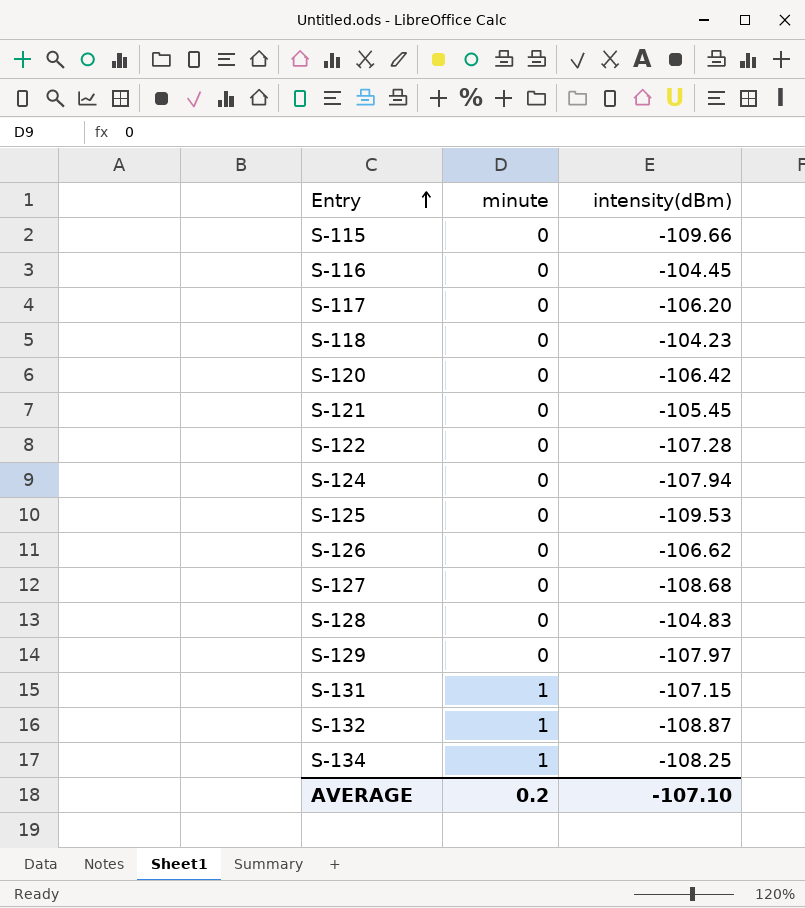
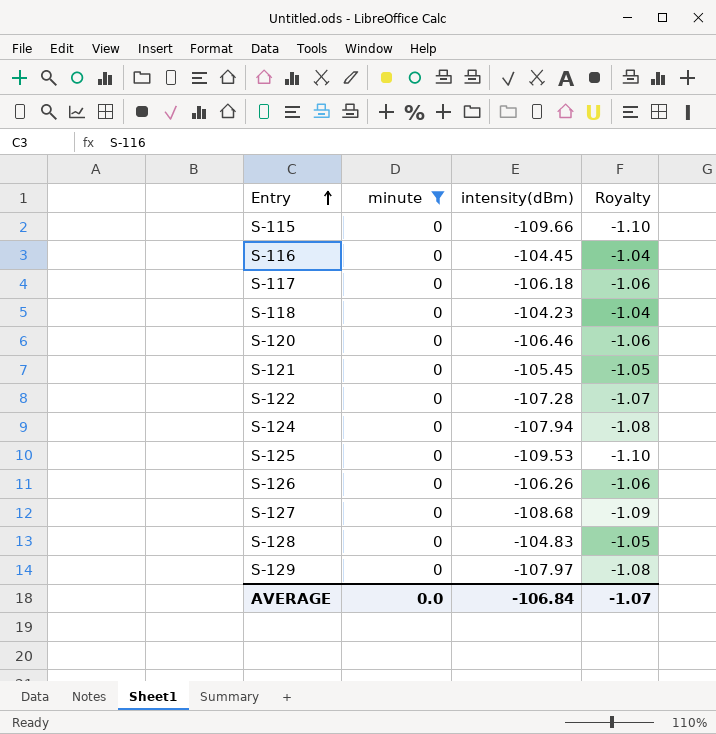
filter: none -> minute = 0
column Royalty | formula: none -> [intensity(dBm)] * 0.01
S-117 | intensity(dBm): -106.20 -> -106.18
S-120 | intensity(dBm): -106.42 -> -106.46
S-126 | intensity(dBm): -106.62 -> -106.26
AVERAGE | minute: 0.2 -> 0.0
AVERAGE | intensity(dBm): -107.10 -> -106.84

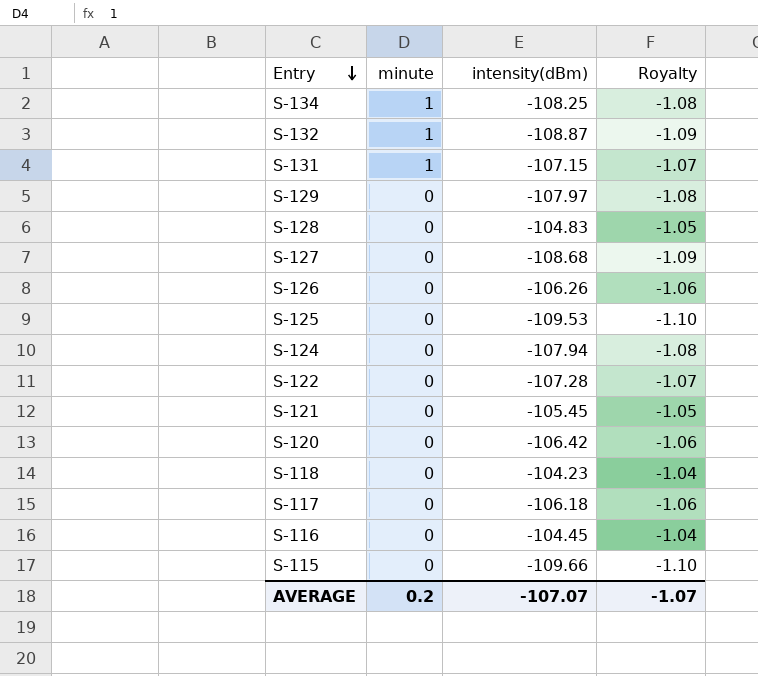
filter: minute = 0 -> none
row order: Entry ascending -> Entry descending
S-120 | intensity(dBm): -106.46 -> -106.42
AVERAGE | minute: 0.0 -> 0.2
AVERAGE | intensity(dBm): -106.84 -> -107.07

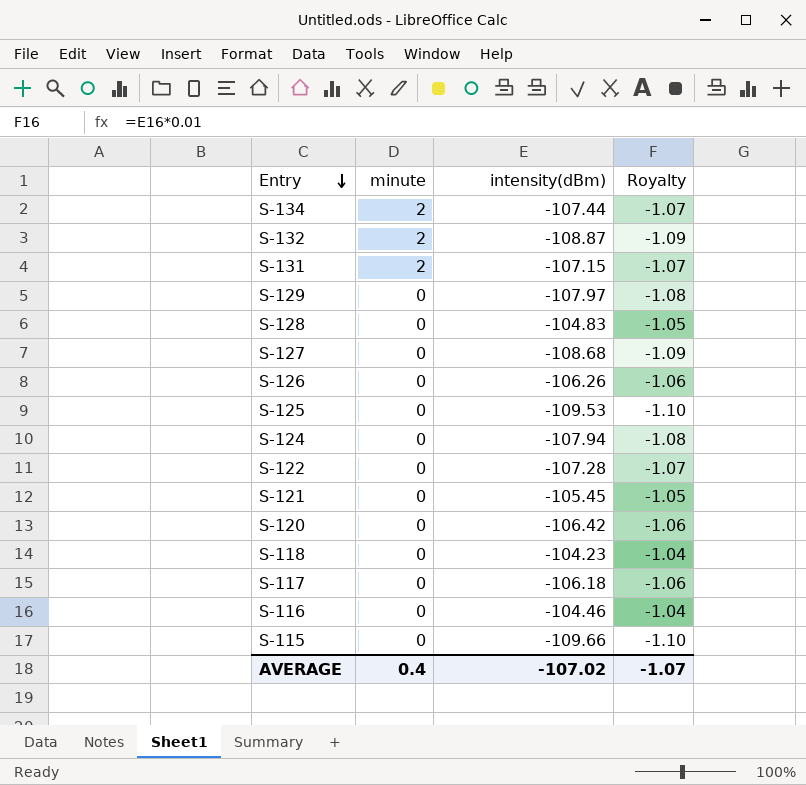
S-134 | minute: 1 -> 2
S-134 | intensity(dBm): -108.25 -> -107.44
S-134 | Royalty: -1.08 -> -1.07
S-132 | minute: 1 -> 2
S-131 | minute: 1 -> 2
S-116 | intensity(dBm): -104.45 -> -104.46
AVERAGE | minute: 0.2 -> 0.4
AVERAGE | intensity(dBm): -107.07 -> -107.02

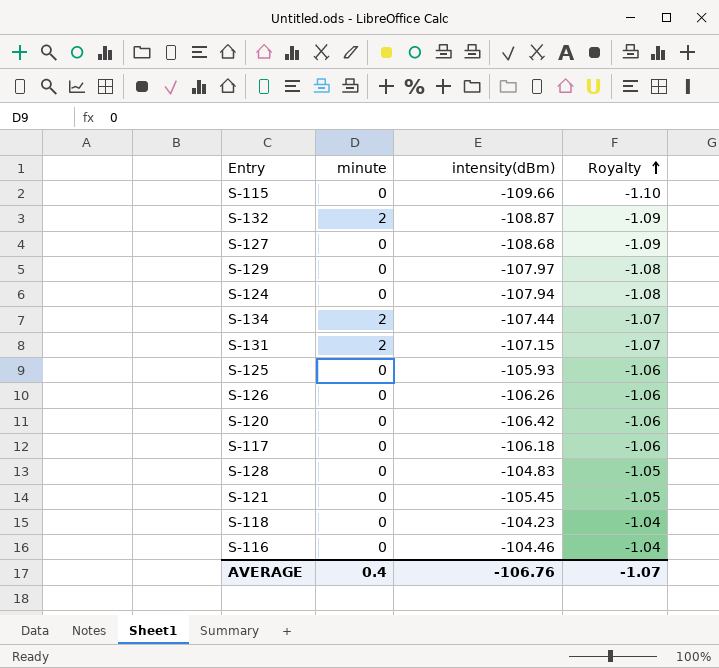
row order: Entry descending -> Royalty ascending
row S-122: 0 | -107.28 | -1.07 -> none
S-125 | intensity(dBm): -109.53 -> -105.93
S-125 | Royalty: -1.10 -> -1.06
AVERAGE | intensity(dBm): -107.02 -> -106.76

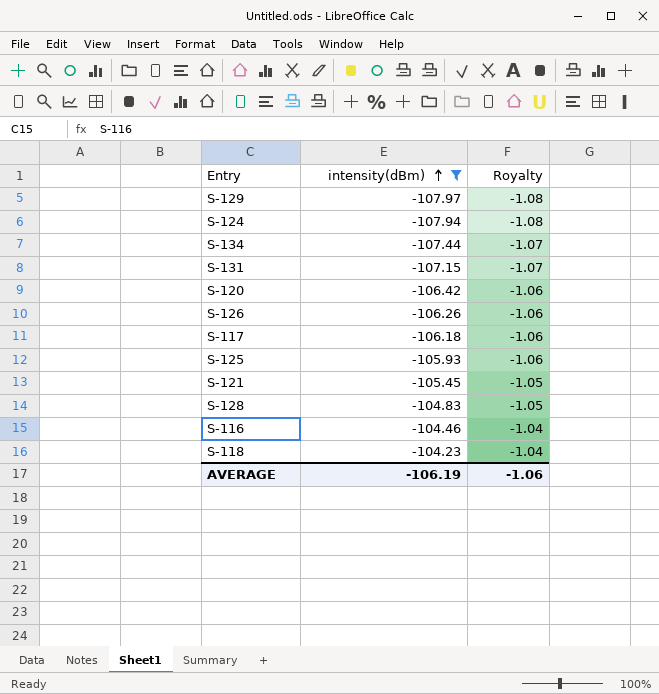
filter: none -> intensity(dBm) >= -107.97
row order: Royalty ascending -> intensity(dBm) ascending
column minute | position: 2 -> none
AVERAGE | intensity(dBm): -106.76 -> -106.19
AVERAGE | Royalty: -1.07 -> -1.06

